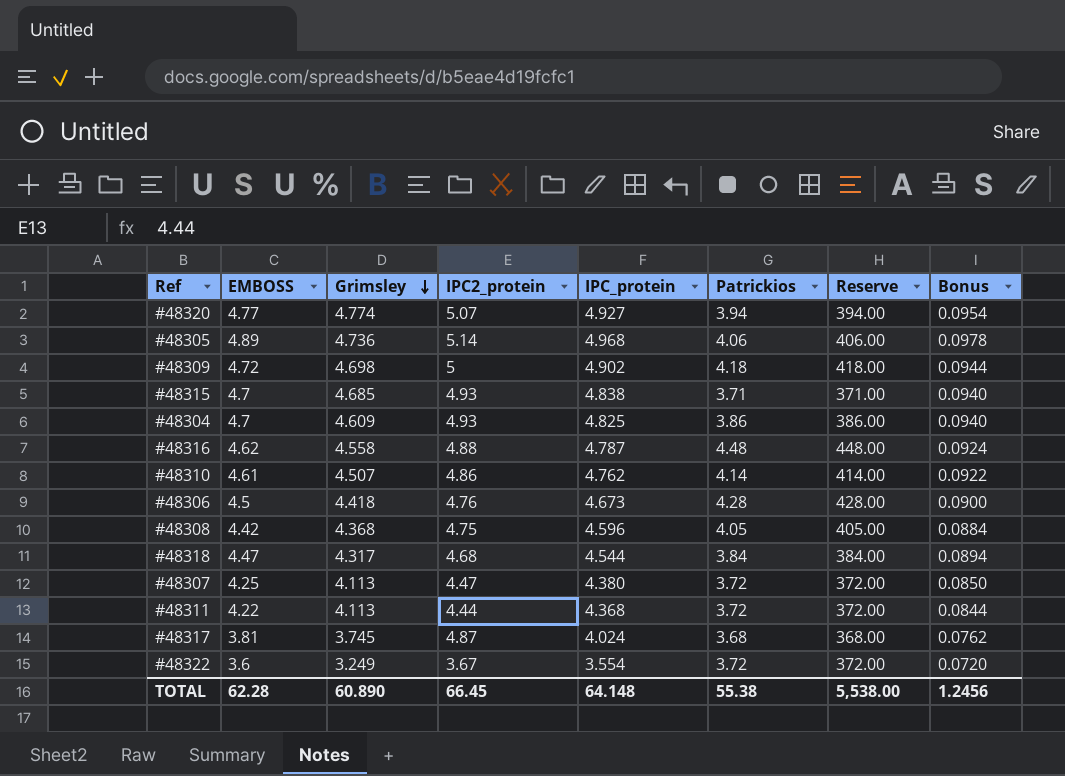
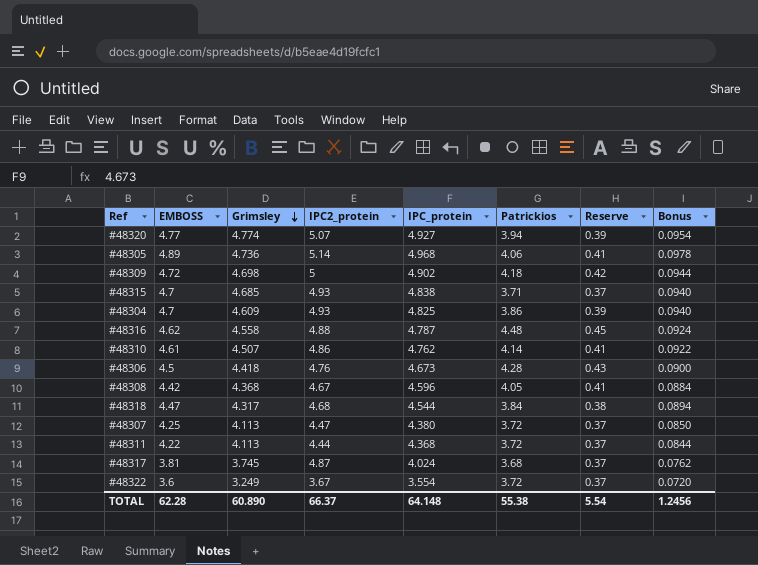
column Reserve | formula: [Patrickios] * 100 -> [Patrickios] * 0.1
#48308 | IPC2_protein: 4.75 -> 4.67
TOTAL | IPC2_protein: 66.45 -> 66.37
TOTAL | Reserve: 5,538.00 -> 5.54

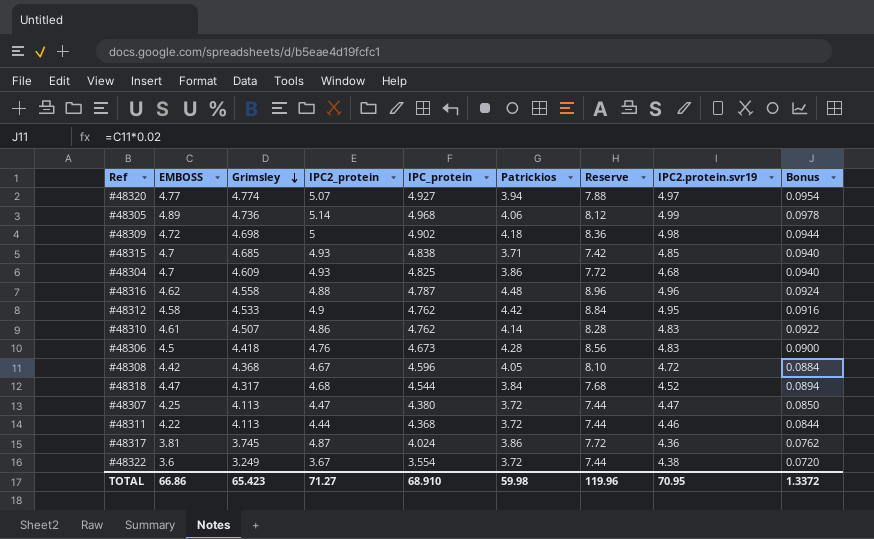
column Reserve | formula: [Patrickios] * 0.1 -> [Patrickios] * 2
column IPC2.protein.svr19 | position: none -> 8
row #48312: none -> 4.58 | 4.533 | 4.9 | 4.762 | 4.42 | 8.84 | 4.95 | 0.0916
#48317 | Patrickios: 3.68 -> 3.86
TOTAL | EMBOSS: 62.28 -> 66.86
TOTAL | Grimsley: 60.890 -> 65.423
TOTAL | IPC2_protein: 66.37 -> 71.27
TOTAL | IPC_protein: 64.148 -> 68.910
TOTAL | Patrickios: 55.38 -> 59.98
TOTAL | Reserve: 5.54 -> 119.96
TOTAL | Bonus: 1.2456 -> 1.3372

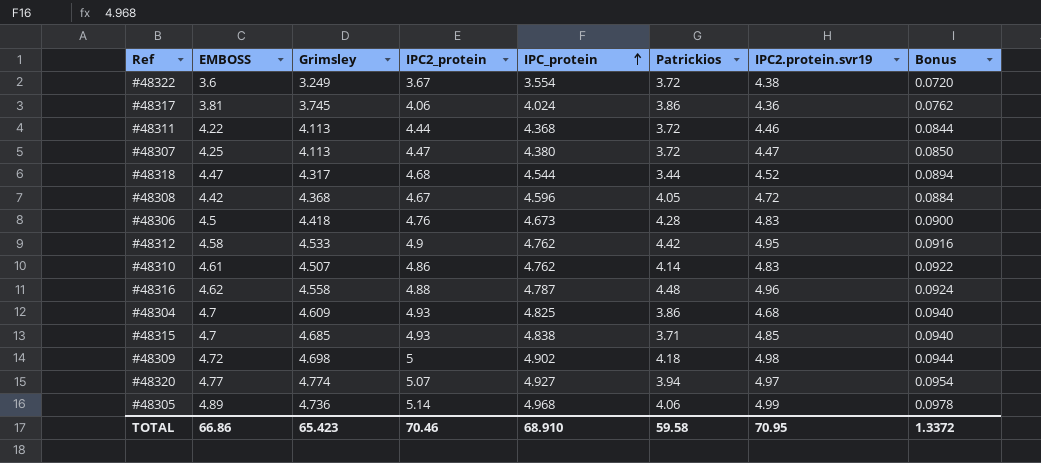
row order: Grimsley descending -> IPC_protein ascending
column Reserve | formula: [Patrickios] * 2 -> none
#48317 | IPC2_protein: 4.87 -> 4.06
#48318 | Patrickios: 3.84 -> 3.44
TOTAL | IPC2_protein: 71.27 -> 70.46
TOTAL | Patrickios: 59.98 -> 59.58

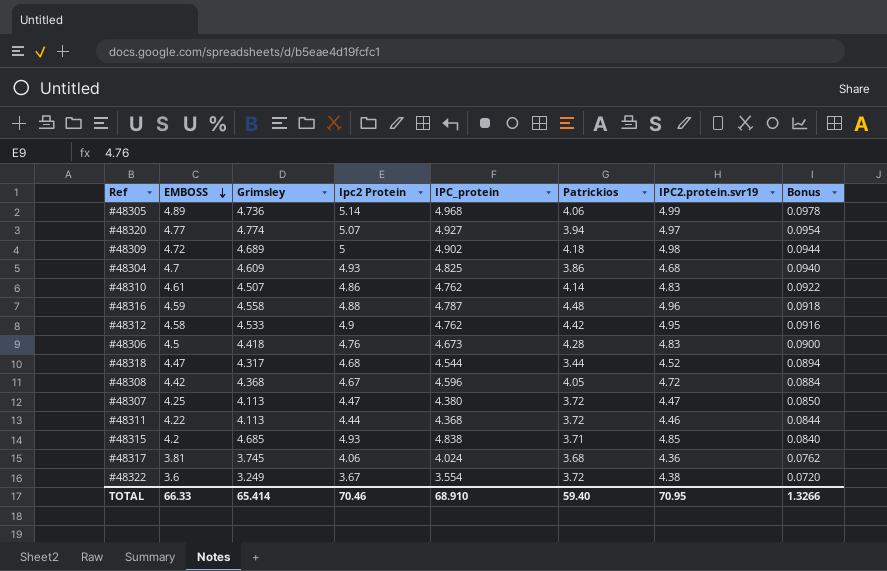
row order: IPC_protein ascending -> EMBOSS descending
column name: IPC2_protein -> Ipc2 Protein
#48309 | Grimsley: 4.698 -> 4.689
#48316 | EMBOSS: 4.62 -> 4.59
#48316 | Bonus: 0.0924 -> 0.0918
#48315 | EMBOSS: 4.7 -> 4.2
#48315 | Bonus: 0.0940 -> 0.0840
#48317 | Patrickios: 3.86 -> 3.68
TOTAL | EMBOSS: 66.86 -> 66.33
TOTAL | Grimsley: 65.423 -> 65.414
TOTAL | Patrickios: 59.58 -> 59.40
TOTAL | Bonus: 1.3372 -> 1.3266

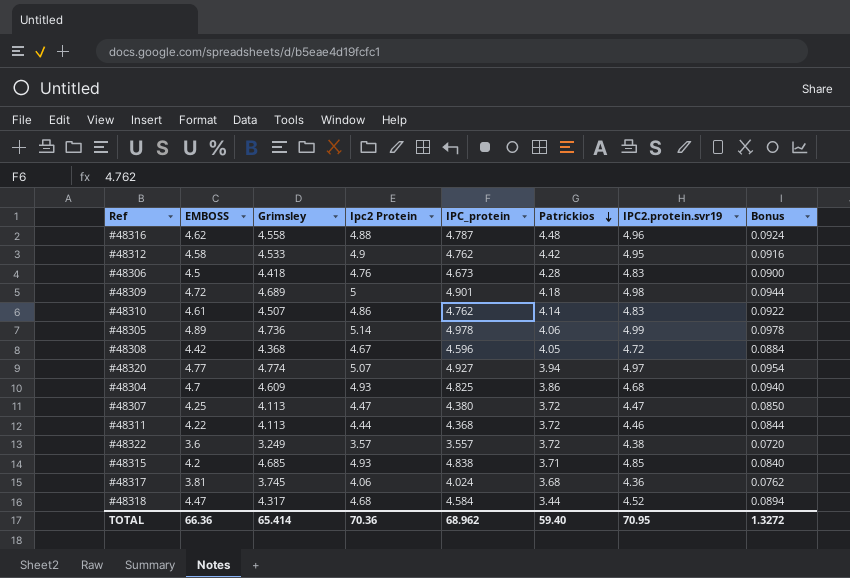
row order: EMBOSS descending -> Patrickios descending
#48316 | EMBOSS: 4.59 -> 4.62
#48316 | Bonus: 0.0918 -> 0.0924
#48309 | IPC_protein: 4.902 -> 4.901
#48305 | IPC_protein: 4.968 -> 4.978
#48322 | Ipc2 Protein: 3.67 -> 3.57
#48322 | IPC_protein: 3.554 -> 3.557
#48318 | IPC_protein: 4.544 -> 4.584
TOTAL | EMBOSS: 66.33 -> 66.36
TOTAL | Ipc2 Protein: 70.46 -> 70.36
TOTAL | IPC_protein: 68.910 -> 68.962
TOTAL | Bonus: 1.3266 -> 1.3272

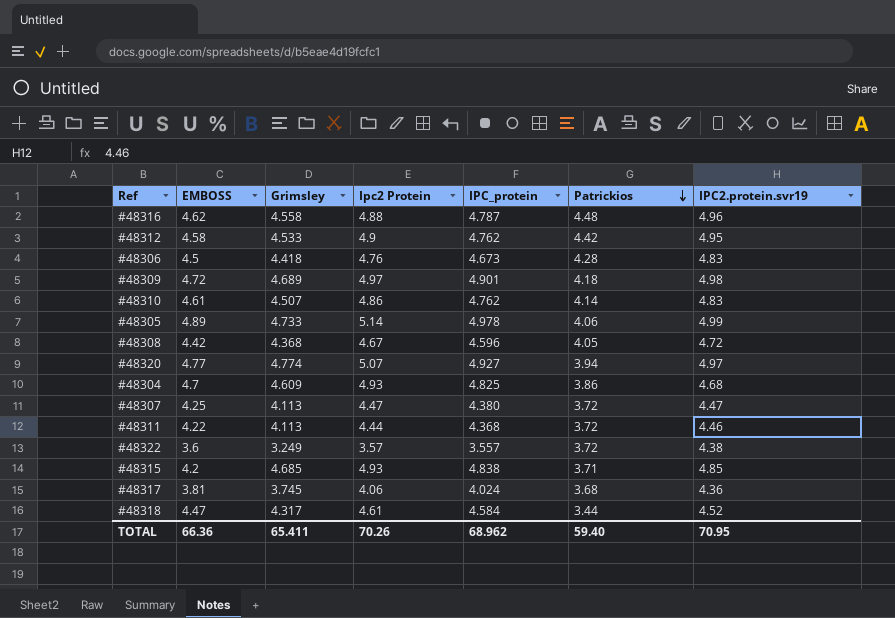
column Bonus | formula: [EMBOSS] * 0.02 -> none
#48309 | Ipc2 Protein: 5 -> 4.97
#48305 | Grimsley: 4.736 -> 4.733
#48318 | Ipc2 Protein: 4.68 -> 4.61
TOTAL | Grimsley: 65.414 -> 65.411
TOTAL | Ipc2 Protein: 70.36 -> 70.26

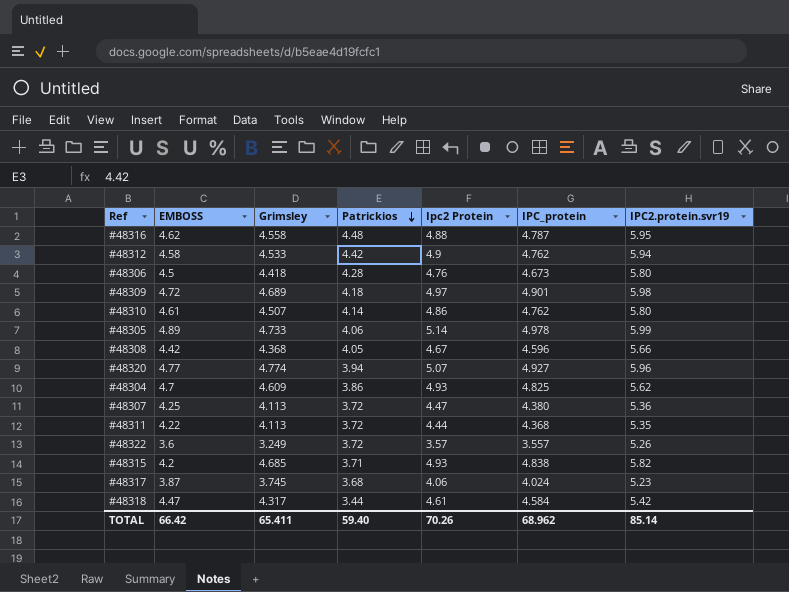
column Patrickios | position: 6 -> 4
#48316 | IPC2.protein.svr19: 4.96 -> 5.95
#48312 | IPC2.protein.svr19: 4.95 -> 5.94
#48306 | IPC2.protein.svr19: 4.83 -> 5.80
#48309 | IPC2.protein.svr19: 4.98 -> 5.98
#48310 | IPC2.protein.svr19: 4.83 -> 5.80
#48305 | IPC2.protein.svr19: 4.99 -> 5.99
#48308 | IPC2.protein.svr19: 4.72 -> 5.66
#48320 | IPC2.protein.svr19: 4.97 -> 5.96
#48304 | IPC2.protein.svr19: 4.68 -> 5.62
#48307 | IPC2.protein.svr19: 4.47 -> 5.36
#48311 | IPC2.protein.svr19: 4.46 -> 5.35
#48322 | IPC2.protein.svr19: 4.38 -> 5.26
#48315 | IPC2.protein.svr19: 4.85 -> 5.82
#48317 | EMBOSS: 3.81 -> 3.87
#48317 | IPC2.protein.svr19: 4.36 -> 5.23
#48318 | IPC2.protein.svr19: 4.52 -> 5.42
TOTAL | EMBOSS: 66.36 -> 66.42
TOTAL | IPC2.protein.svr19: 70.95 -> 85.14

